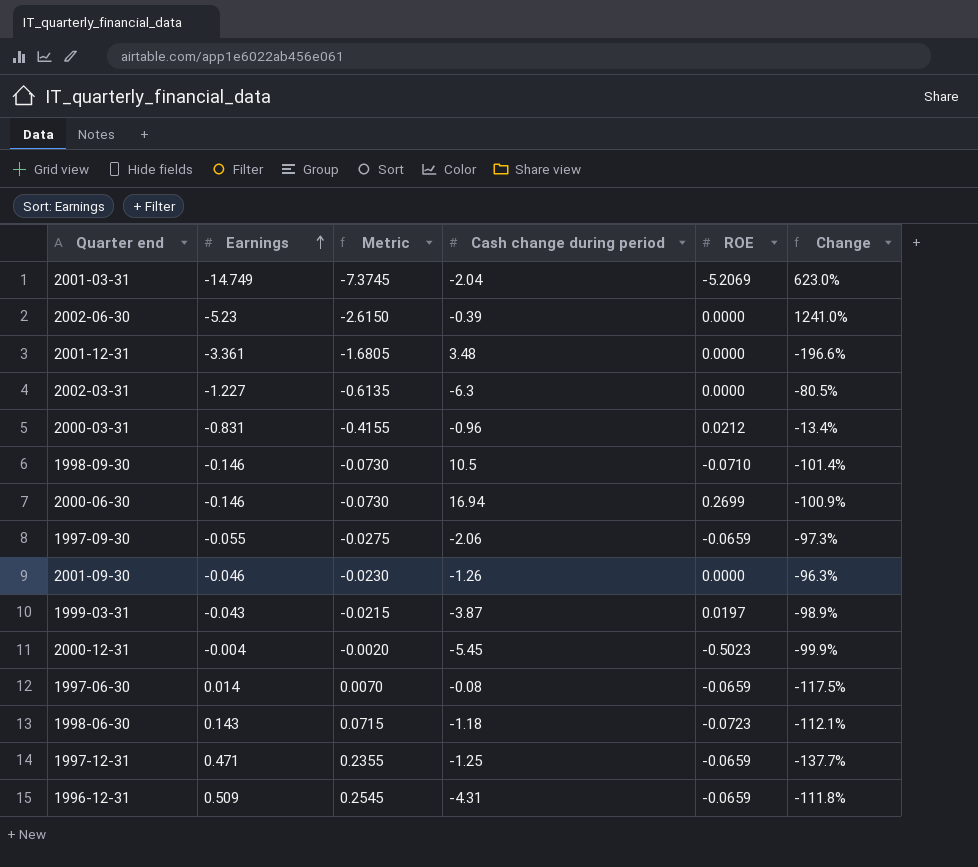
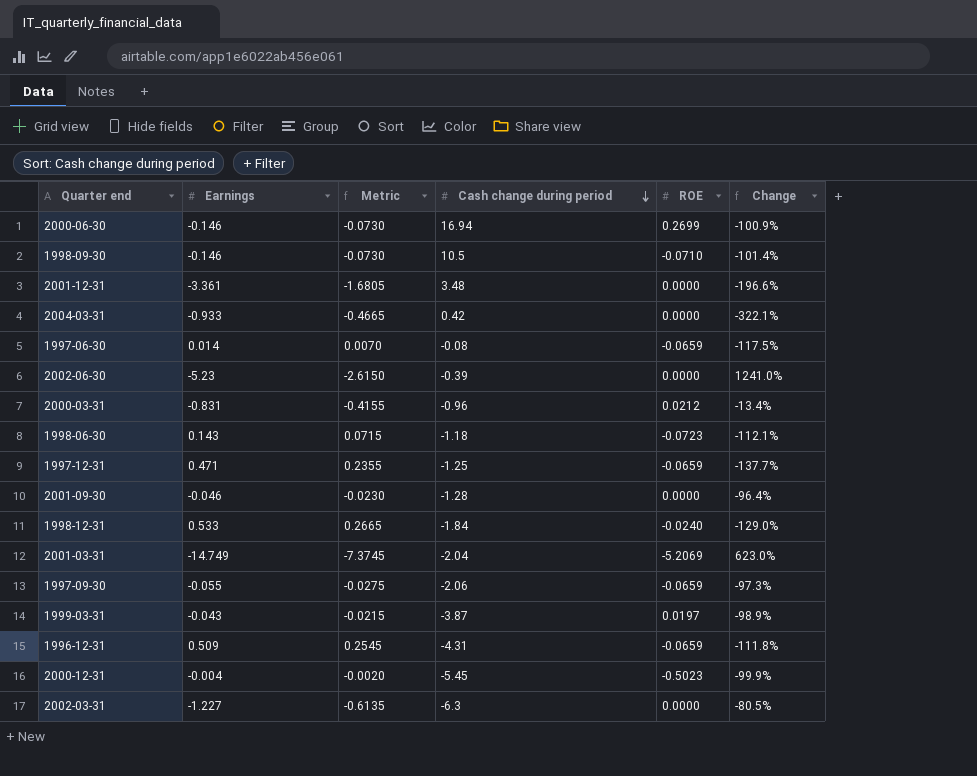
row order: Earnings ascending -> Cash change during period descending
row 2004-03-31: none -> -0.933 | -0.4665 | 0.42 | 0.0000 | -322.1%
2001-09-30 | Cash change during period: -1.26 -> -1.28
2001-09-30 | Change: -96.3% -> -96.4%
row 1998-12-31: none -> 0.533 | 0.2665 | -1.84 | -0.0240 | -129.0%

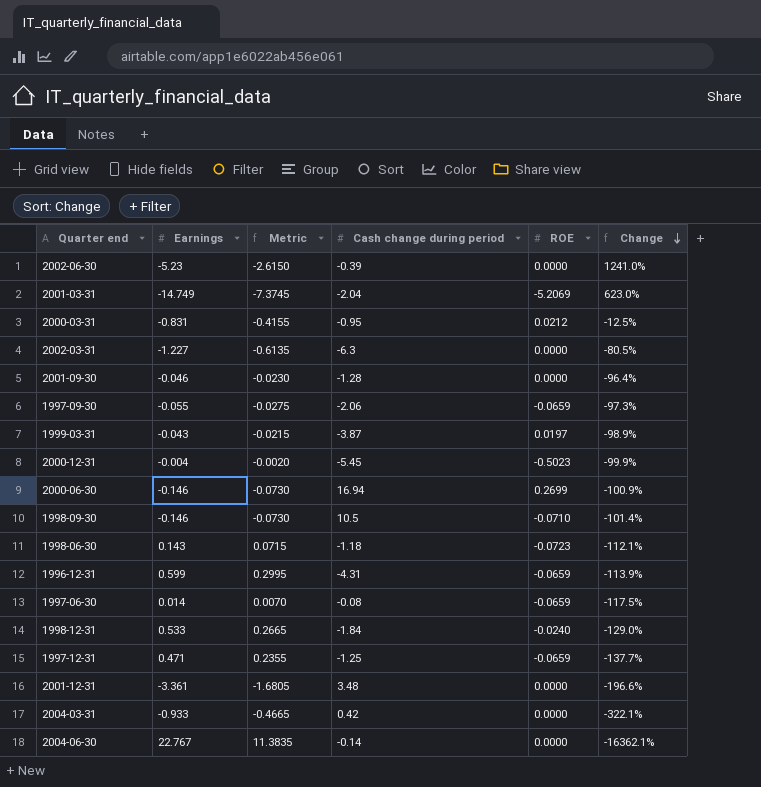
row order: Cash change during period descending -> Change descending
2000-03-31 | Cash change during period: -0.96 -> -0.95
2000-03-31 | Change: -13.4% -> -12.5%
1996-12-31 | Earnings: 0.509 -> 0.599
1996-12-31 | Metric: 0.2545 -> 0.2995
1996-12-31 | Change: -111.8% -> -113.9%
row 2004-06-30: none -> 22.767 | 11.3835 | -0.14 | 0.0000 | -16362.1%

